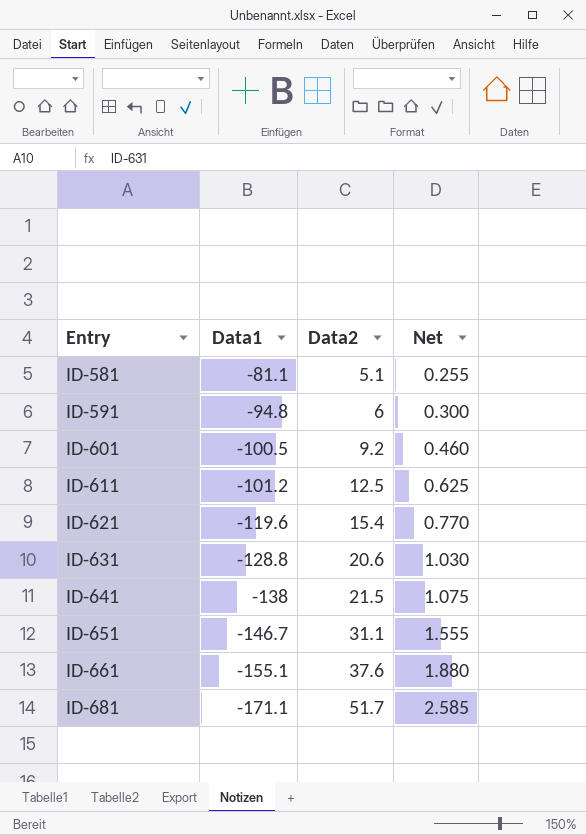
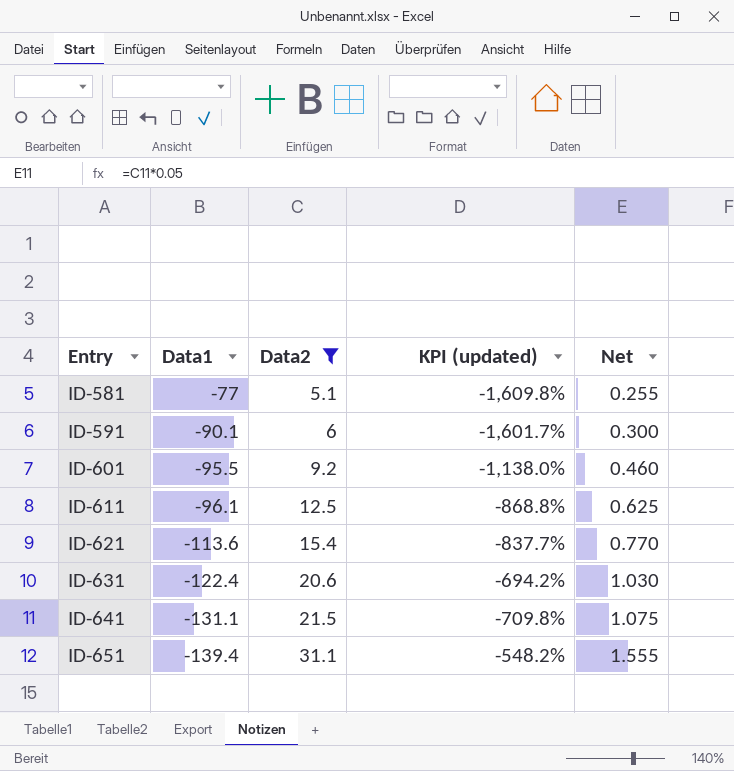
filter: none -> Data2 <= 31.1
column KPI (updated) | formula: none -> ([Data1] - [Data2]) / [Data2]
ID-581 | Data1: -81.1 -> -77
ID-591 | Data1: -94.8 -> -90.1
ID-601 | Data1: -100.5 -> -95.5
ID-611 | Data1: -101.2 -> -96.1
ID-621 | Data1: -119.6 -> -113.6
ID-631 | Data1: -128.8 -> -122.4
ID-641 | Data1: -138 -> -131.1
ID-651 | Data1: -146.7 -> -139.4

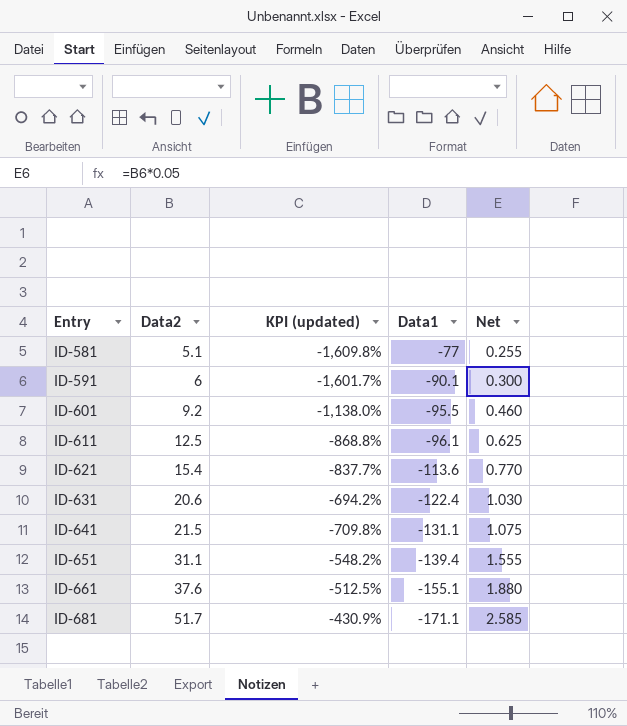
filter: Data2 <= 31.1 -> none
column Data1 | position: 2 -> 4

